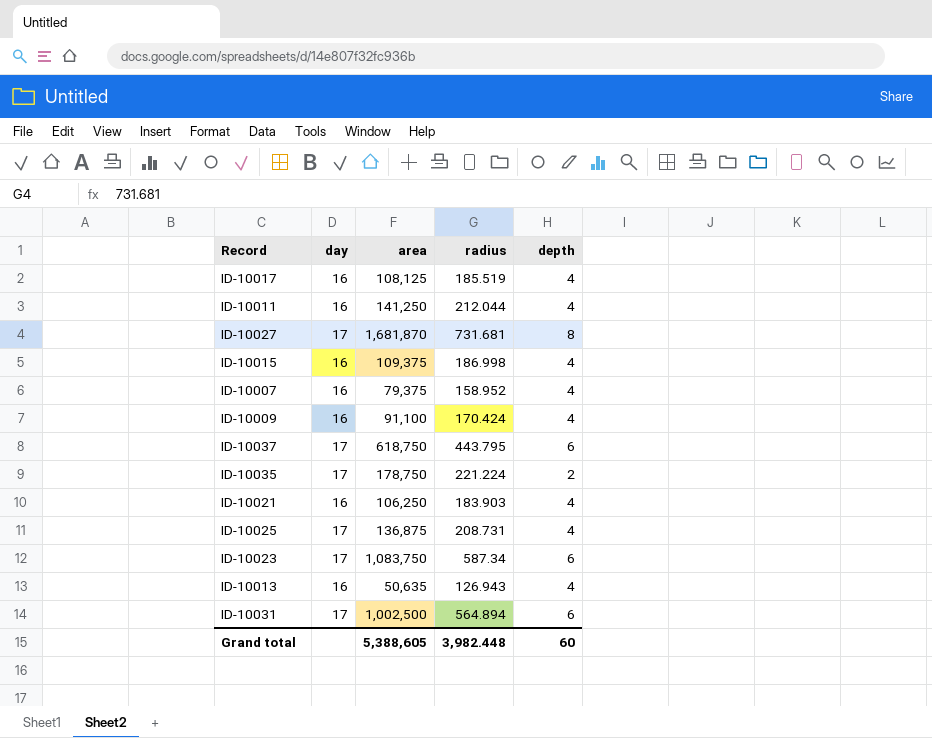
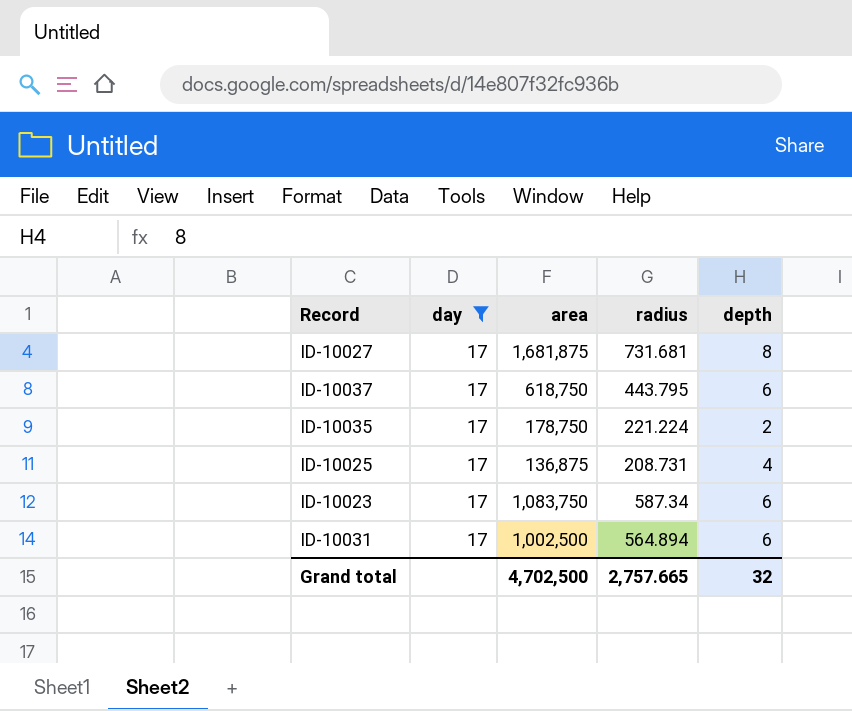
filter: none -> day = 17
ID-10027 | area: 1,681,870 -> 1,681,875
Grand total | area: 5,388,605 -> 4,702,500
Grand total | radius: 3,982.448 -> 2,757.665
Grand total | depth: 60 -> 32

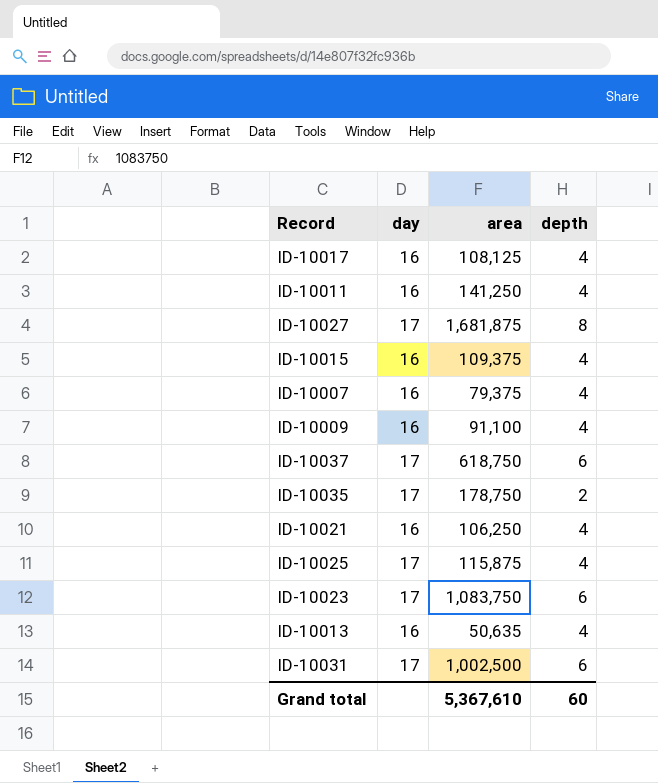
filter: day = 17 -> none
column radius | position: 4 -> none
ID-10025 | area: 136,875 -> 115,875
Grand total | area: 4,702,500 -> 5,367,610
Grand total | depth: 32 -> 60

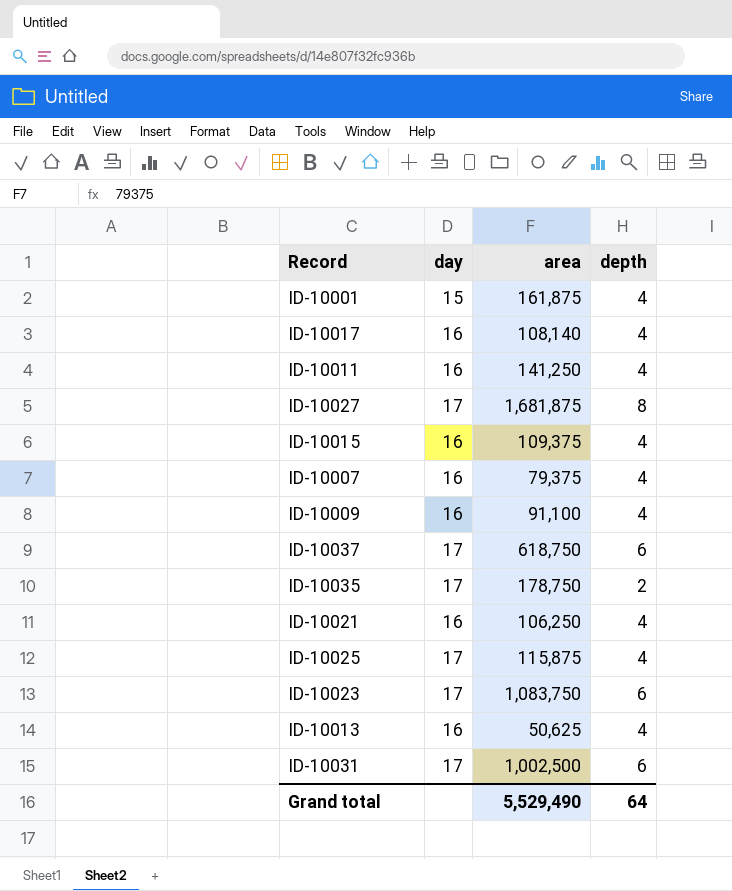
row ID-10001: none -> 15 | 161,875 | 4
ID-10017 | area: 108,125 -> 108,140
ID-10013 | area: 50,635 -> 50,625
Grand total | area: 5,367,610 -> 5,529,490
Grand total | depth: 60 -> 64

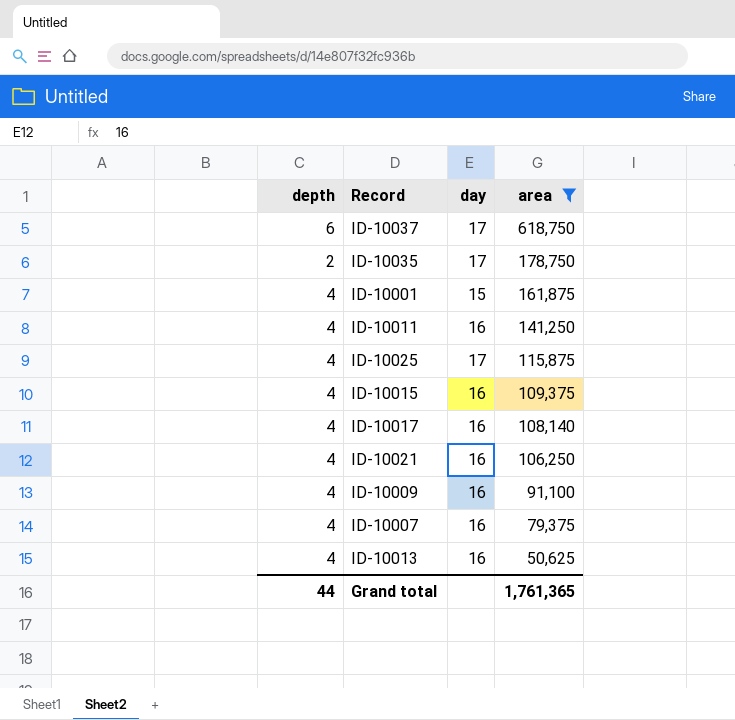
filter: none -> area <= 618,750
row order: none -> area descending
column depth | position: 4 -> 1
Grand total | depth: 64 -> 44
Grand total | area: 5,529,490 -> 1,761,365

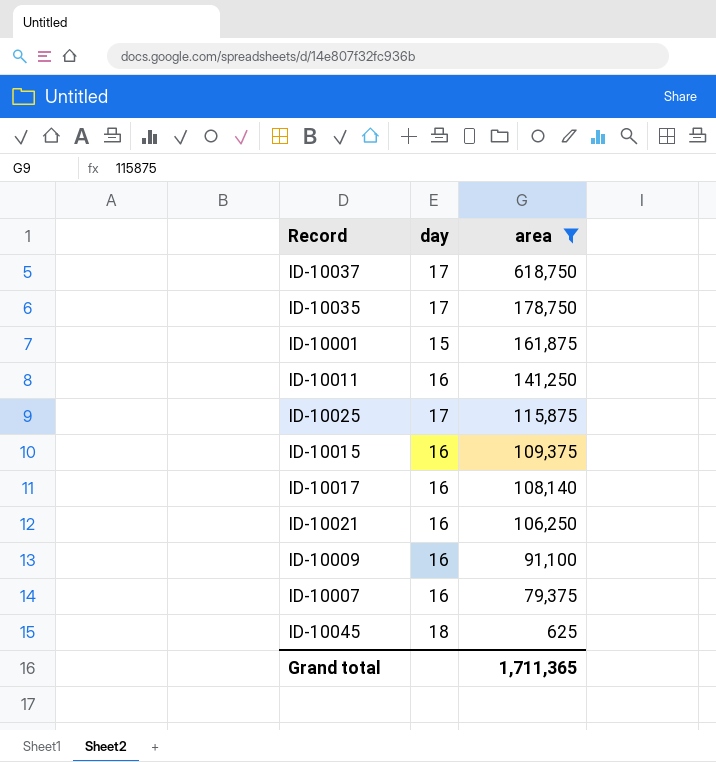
column depth | position: 1 -> none
row ID-10013: 4 | 16 | 50,625 -> none
row ID-10045: none -> 18 | 625
Grand total | area: 1,761,365 -> 1,711,365

